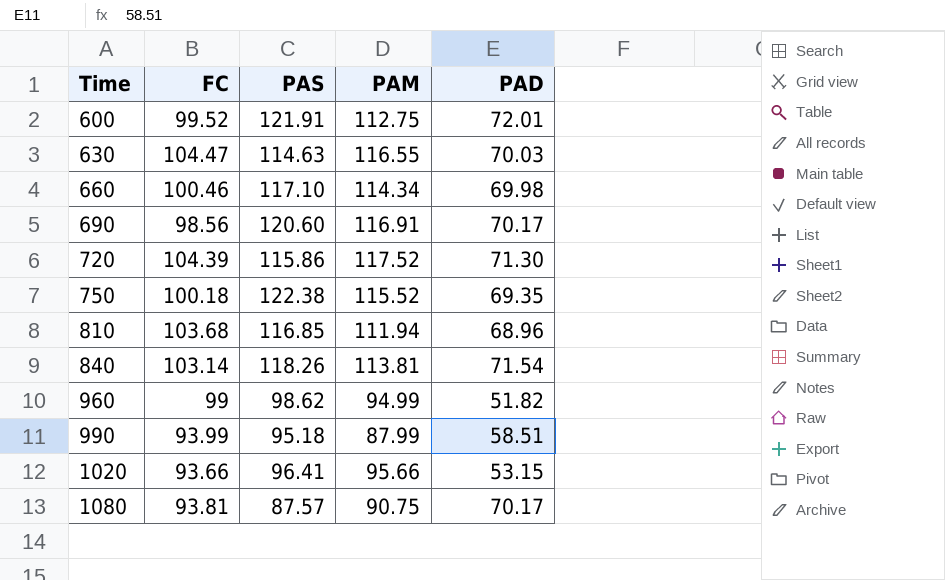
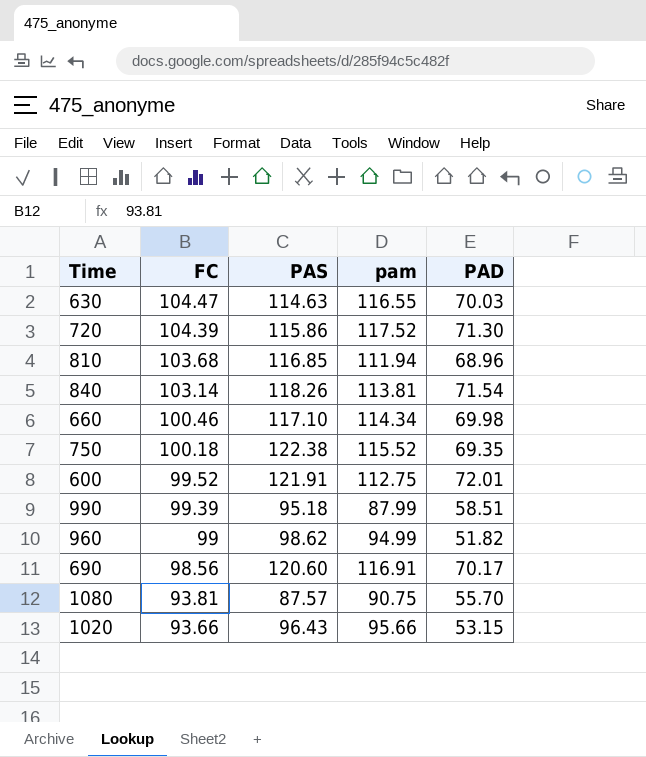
row order: Time ascending -> FC descending
column name: PAM -> pam
990 | FC: 93.99 -> 99.39
1080 | PAD: 70.17 -> 55.70
1020 | PAS: 96.41 -> 96.43

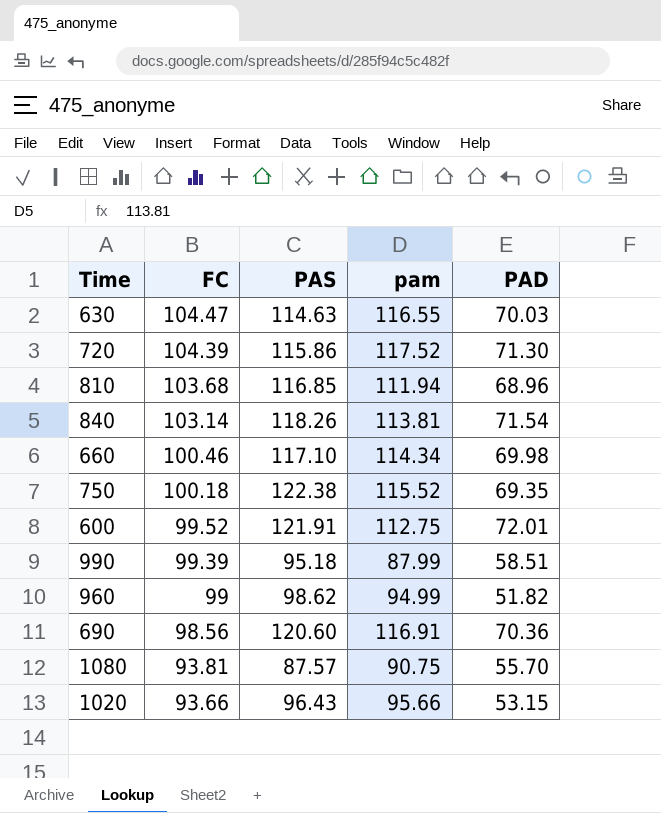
690 | PAD: 70.17 -> 70.36

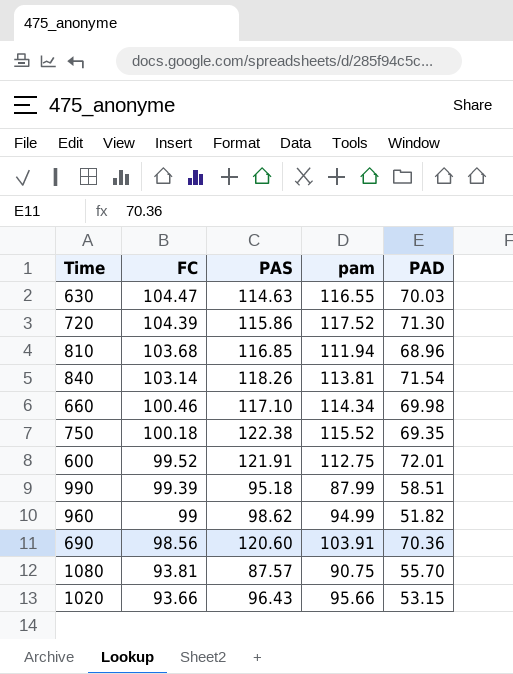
690 | pam: 116.91 -> 103.91

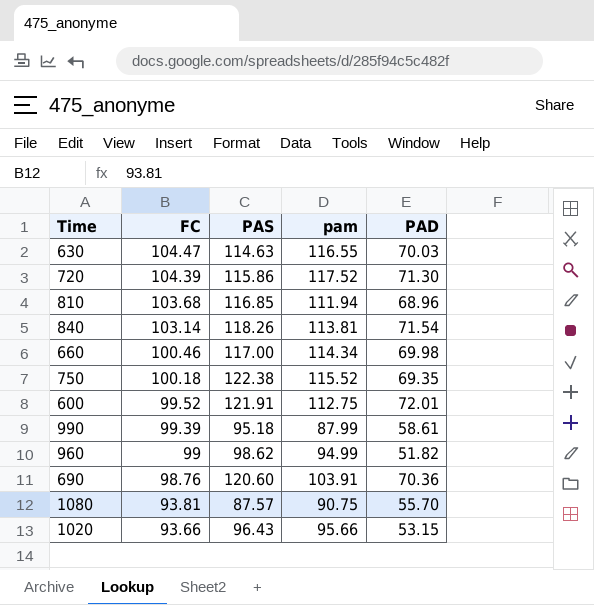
660 | PAS: 117.10 -> 117.00
990 | PAD: 58.51 -> 58.61
690 | FC: 98.56 -> 98.76

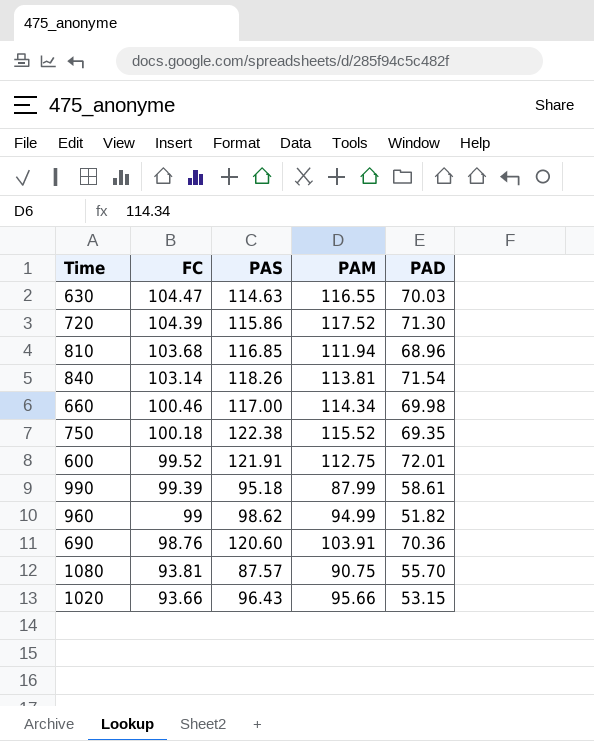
column name: pam -> PAM

